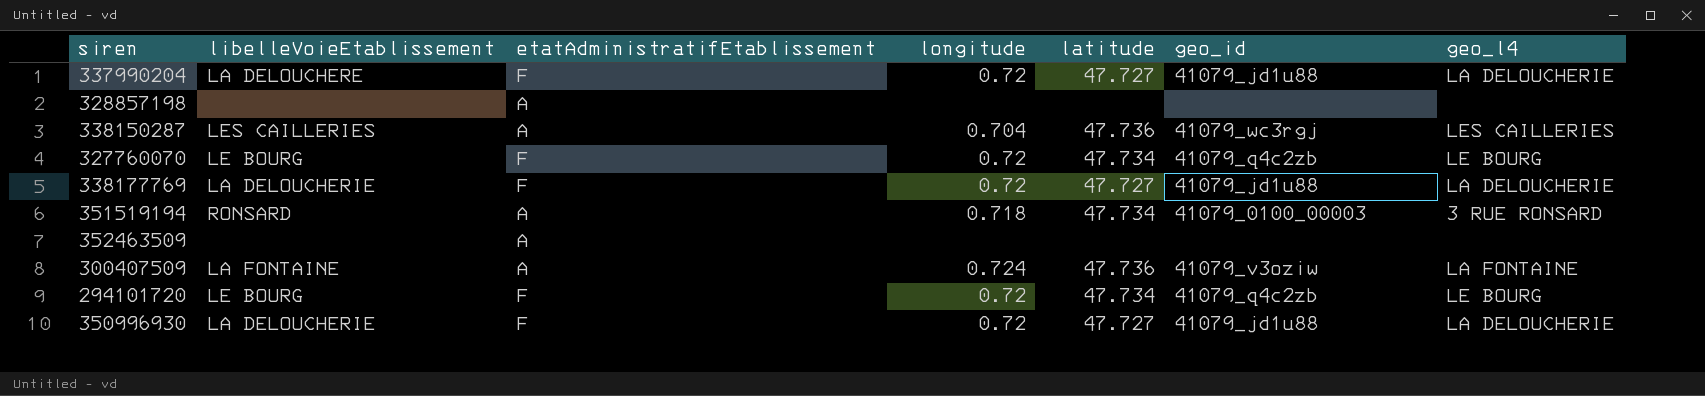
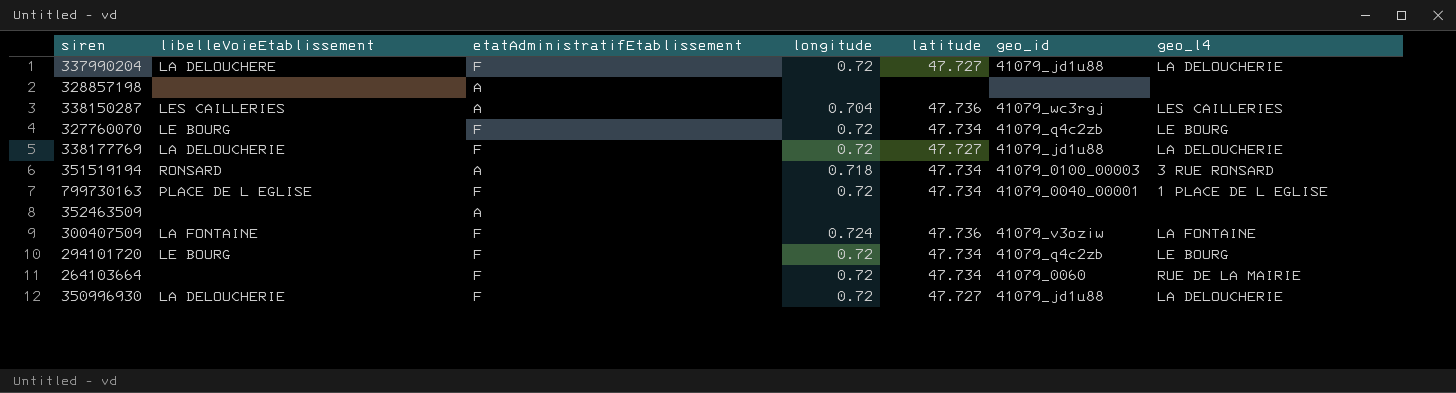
row 799730163: none -> PLACE DE L EGLISE | F | 0.72 | 47.734 | 41079_0040_00001 | 1 PLACE DE L EGLISE
300407509 | etatAdministratifEtablissement: A -> F
row 264103664: none -> none | F | 0.72 | 47.734 | 41079_0060 | RUE DE LA MAIRIE

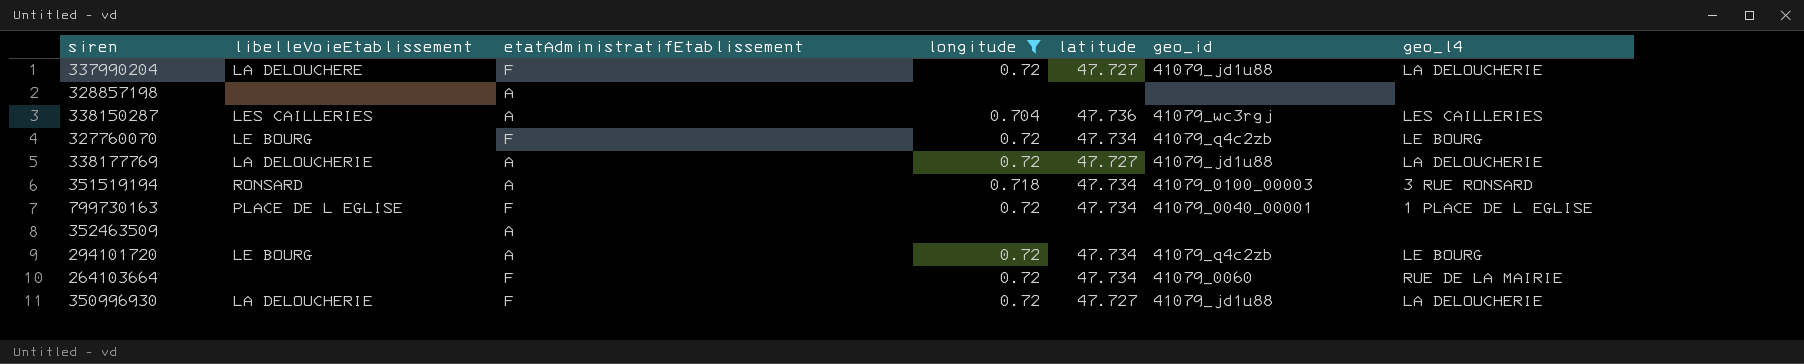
filter: none -> longitude != 0.724
338177769 | etatAdministratifEtablissement: F -> A
294101720 | etatAdministratifEtablissement: F -> A

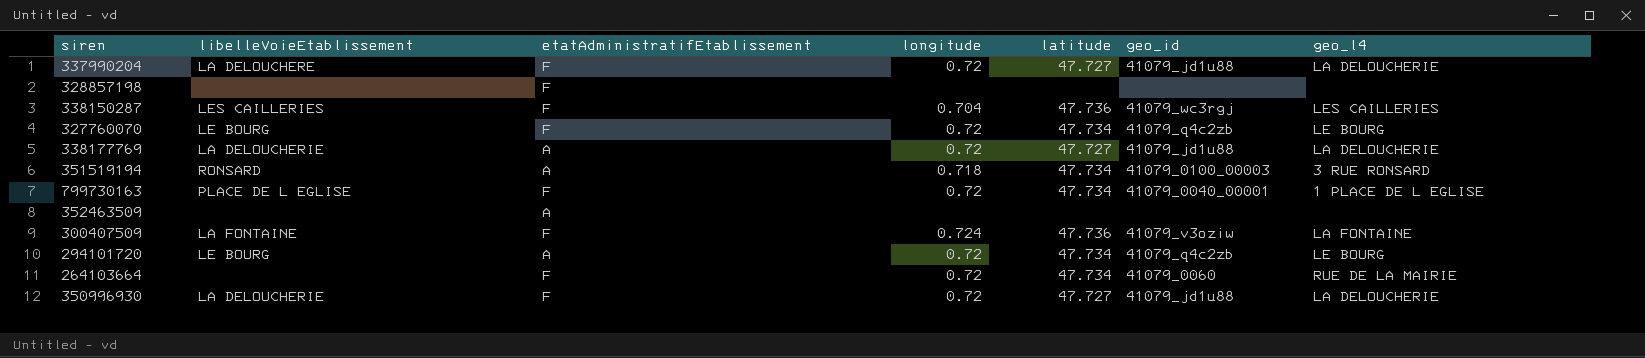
filter: longitude != 0.724 -> none
328857198 | etatAdministratifEtablissement: A -> F
338150287 | etatAdministratifEtablissement: A -> F

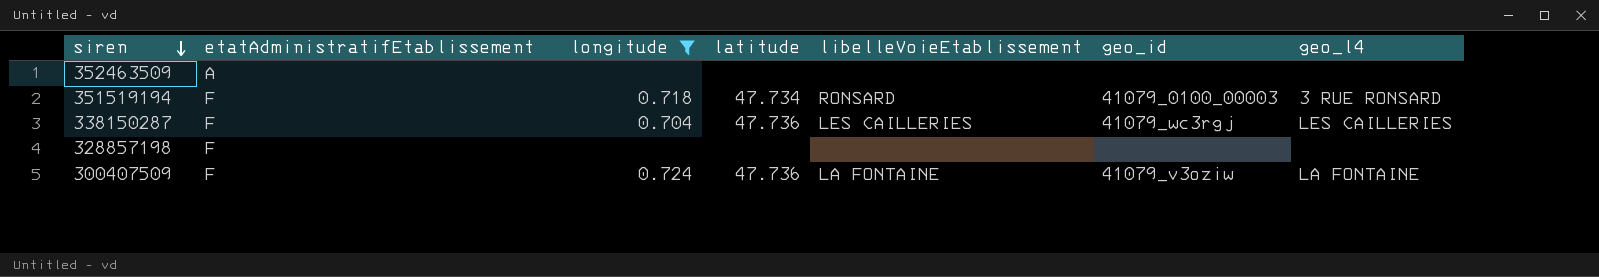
filter: none -> longitude != 0.72
row order: none -> siren descending
column libelleVoieEtablissement | position: 2 -> 5
351519194 | etatAdministratifEtablissement: A -> F

